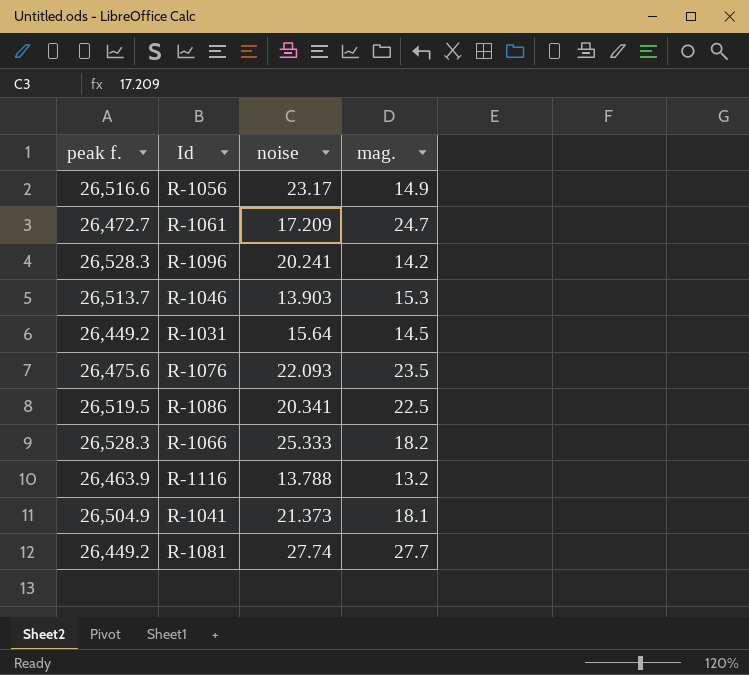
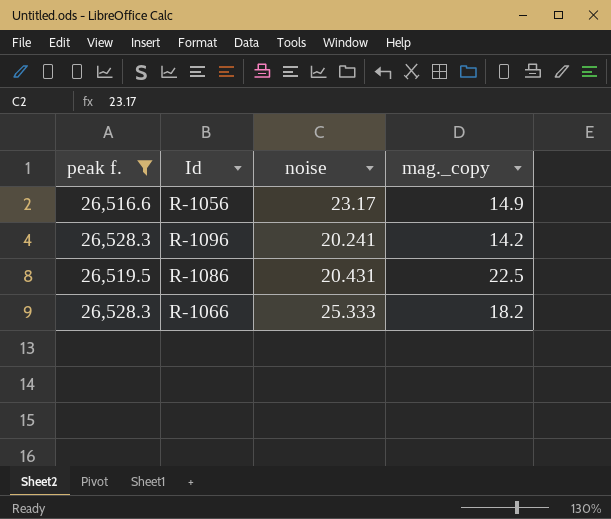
filter: none -> peak f. >= 26,516.6
column name: mag. -> mag._copy
R-1086 | noise: 20.341 -> 20.431

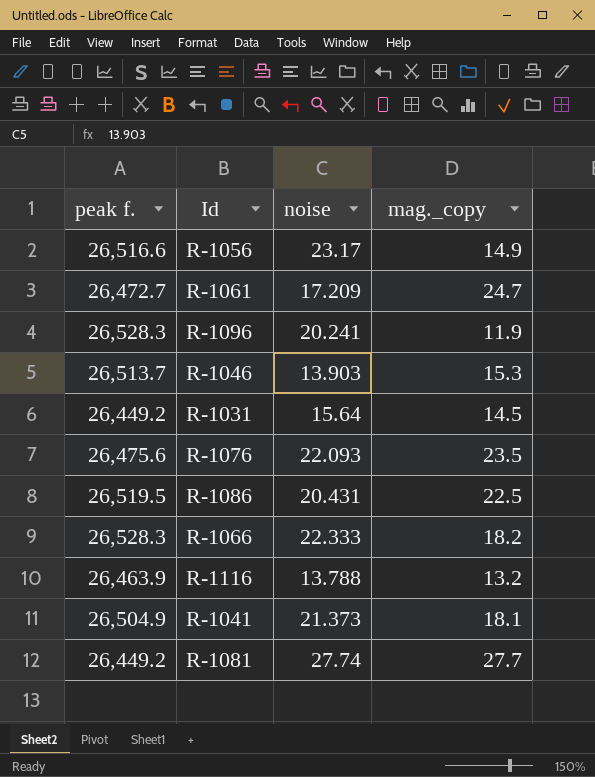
filter: peak f. >= 26,516.6 -> none
R-1096 | mag._copy: 14.2 -> 11.9
R-1066 | noise: 25.333 -> 22.333

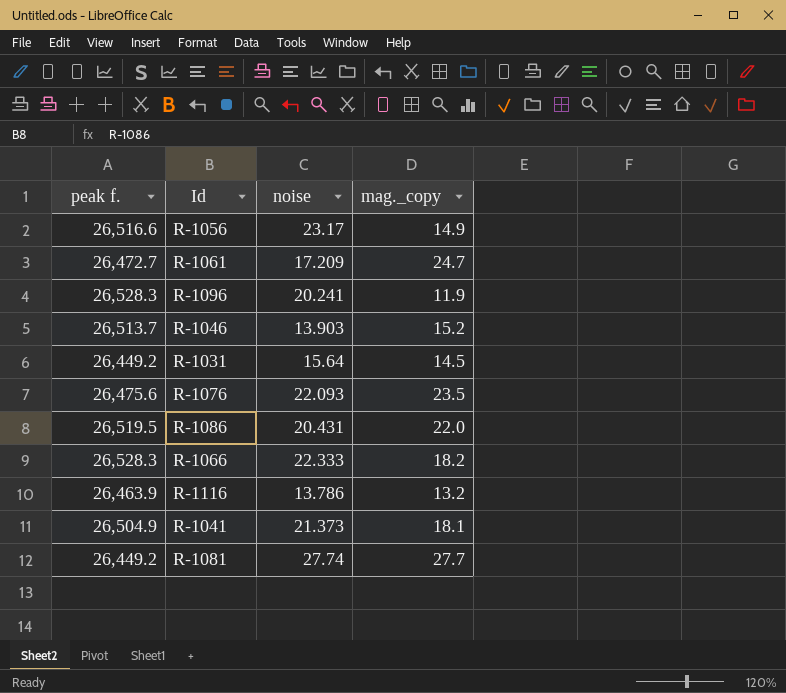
R-1046 | mag._copy: 15.3 -> 15.2
R-1086 | mag._copy: 22.5 -> 22.0
R-1116 | noise: 13.788 -> 13.786

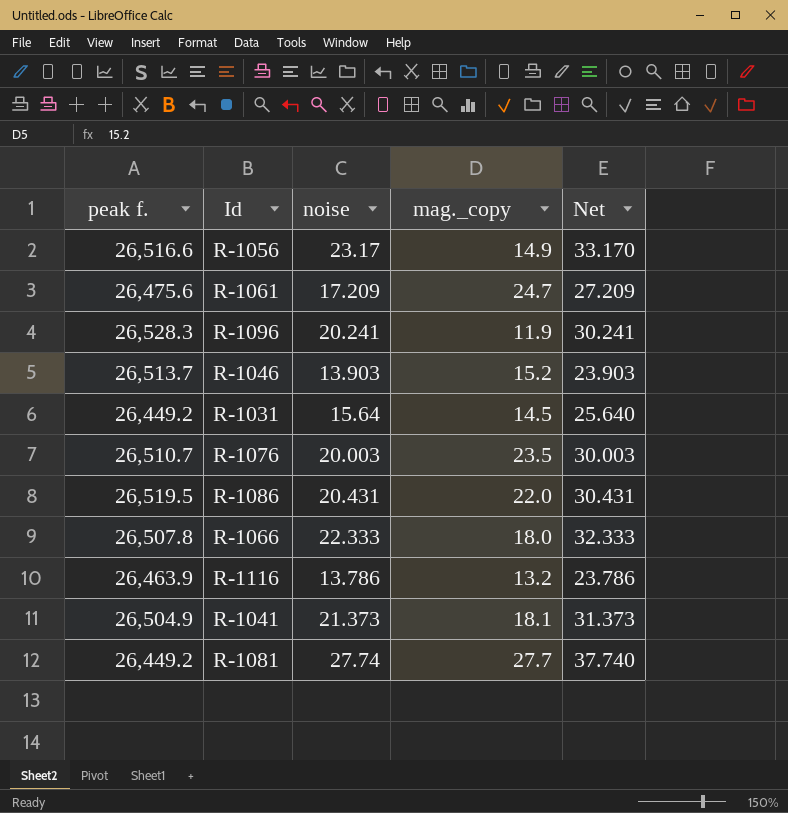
column Net | formula: none -> [noise] + 10
R-1061 | peak f.: 26,472.7 -> 26,475.6
R-1076 | peak f.: 26,475.6 -> 26,510.7
R-1076 | noise: 22.093 -> 20.003
R-1066 | peak f.: 26,528.3 -> 26,507.8
R-1066 | mag._copy: 18.2 -> 18.0

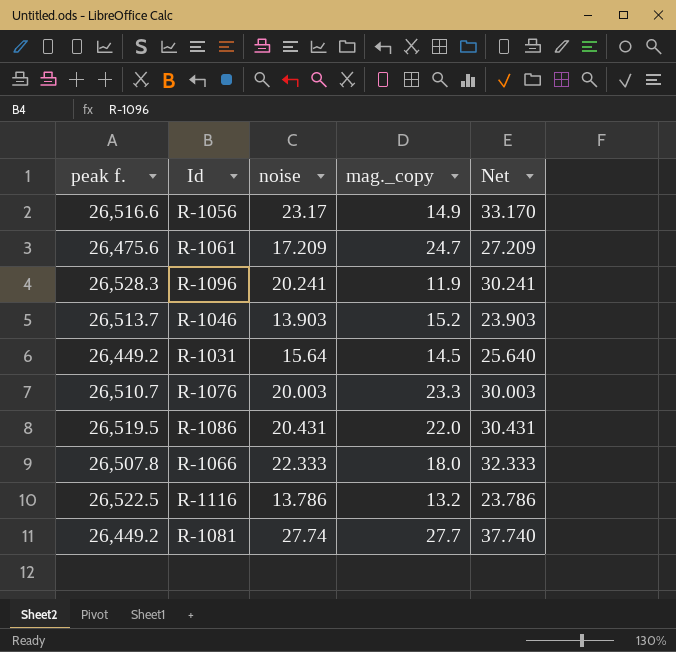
row R-1041: 26,504.9 | 21.373 | 18.1 | 31.373 -> none
R-1076 | mag._copy: 23.5 -> 23.3
R-1116 | peak f.: 26,463.9 -> 26,522.5

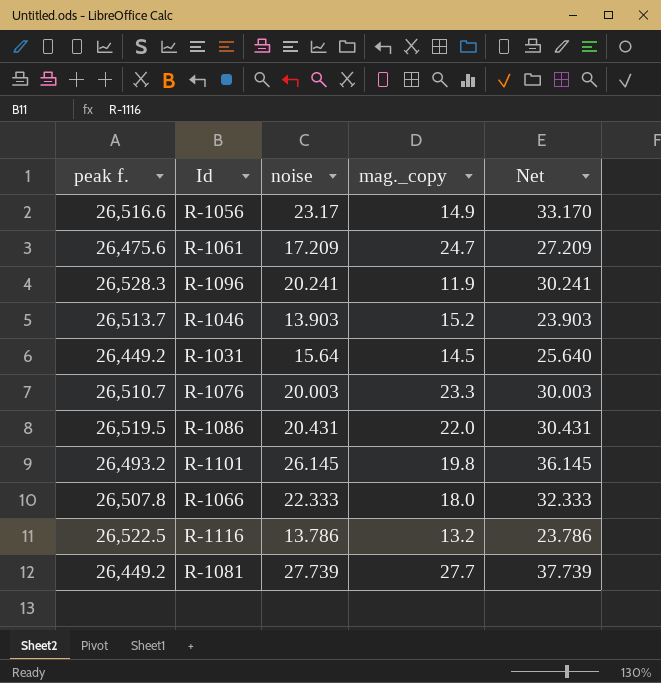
row R-1101: none -> 26,493.2 | 26.145 | 19.8 | 36.145
R-1081 | noise: 27.74 -> 27.739
R-1081 | Net: 37.740 -> 37.739

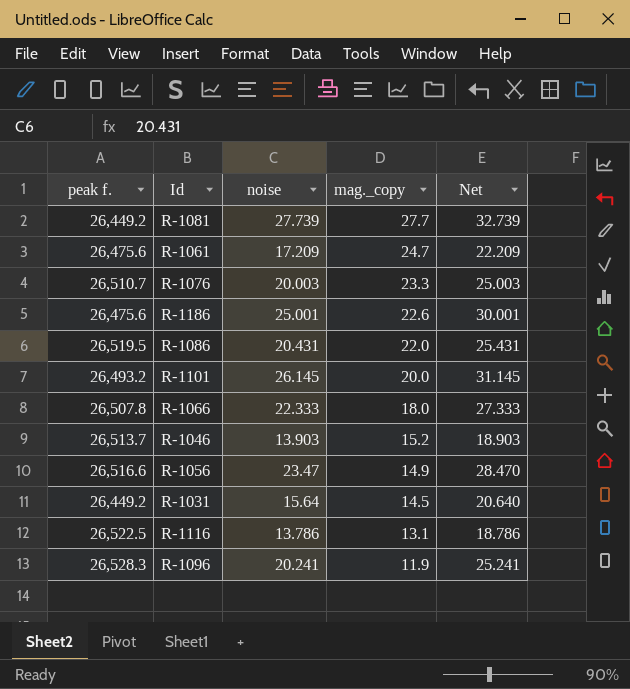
row order: none -> mag._copy descending
column Net | formula: [noise] + 10 -> [noise] + 5
row R-1186: none -> 26,475.6 | 25.001 | 22.6 | 30.001
R-1101 | mag._copy: 19.8 -> 20.0
R-1056 | noise: 23.17 -> 23.47
R-1116 | mag._copy: 13.2 -> 13.1

